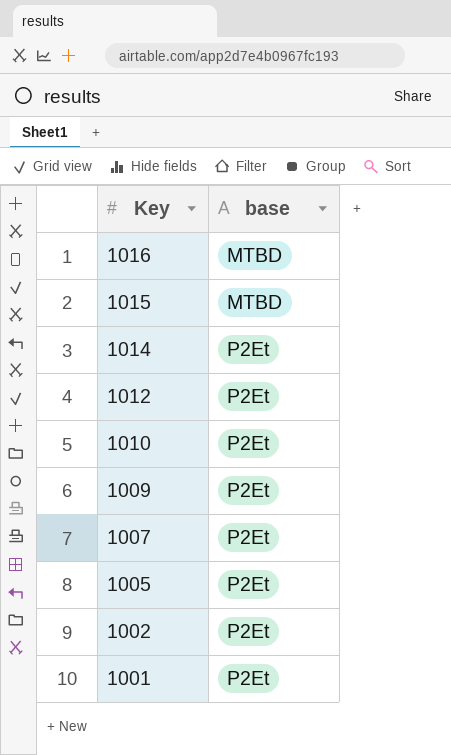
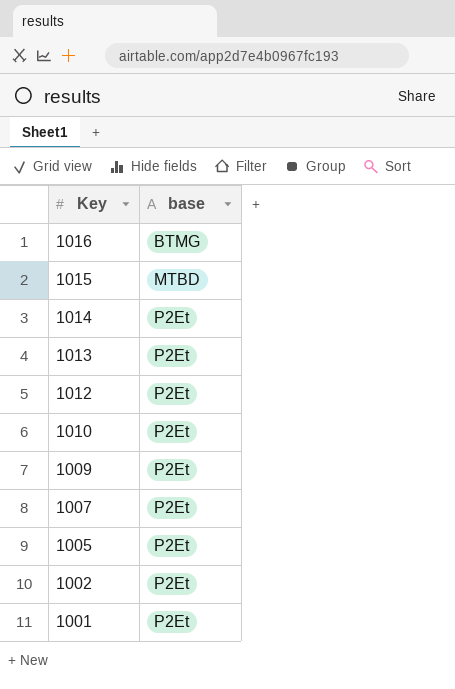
1016 | base: MTBD -> BTMG
row 1013: none -> P2Et

